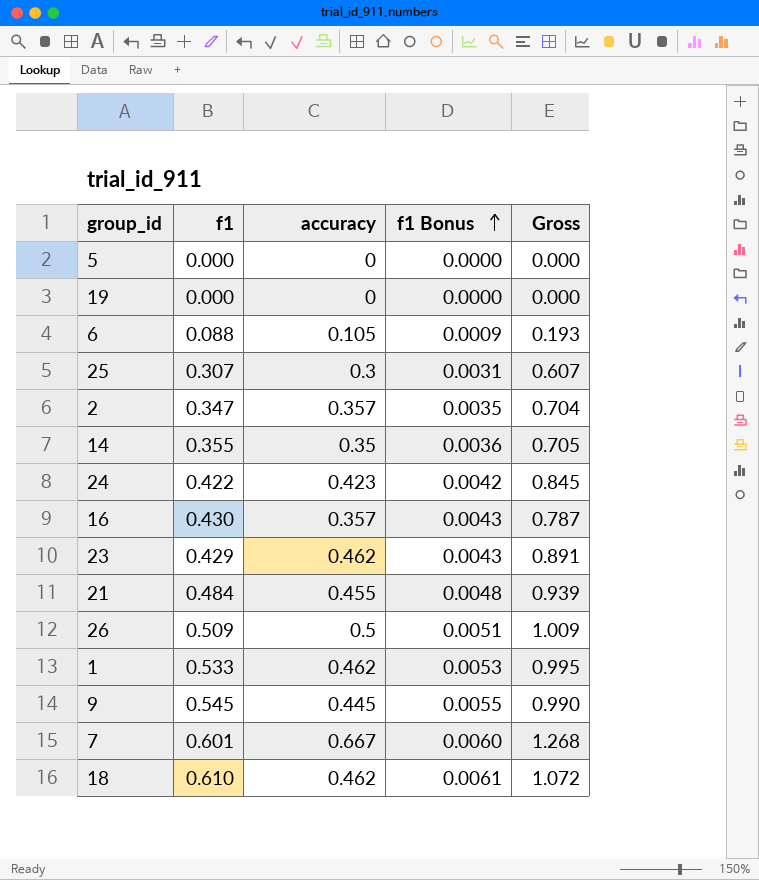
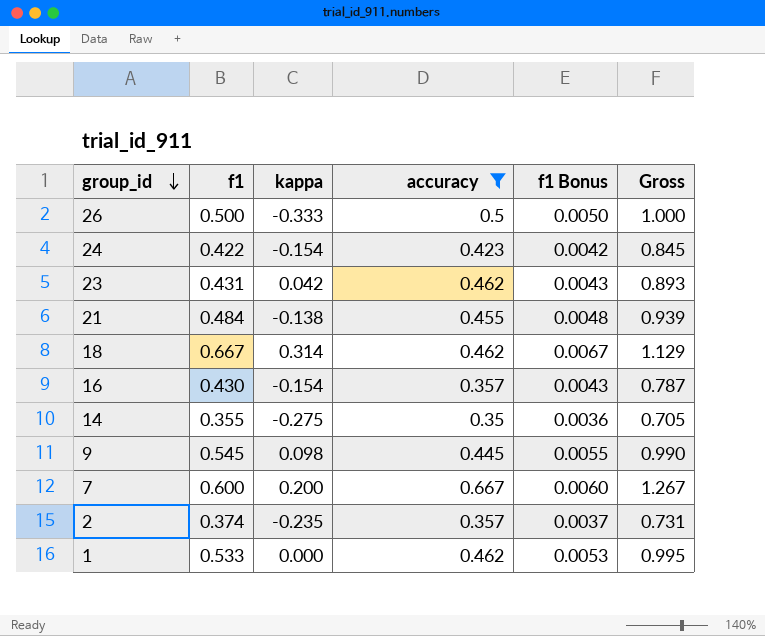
filter: none -> accuracy >= 0.35
row order: f1 Bonus ascending -> group_id descending
column kappa | position: none -> 3
26 | f1: 0.509 -> 0.500
26 | f1 Bonus: 0.0051 -> 0.0050
26 | Gross: 1.009 -> 1.000
23 | f1: 0.429 -> 0.431
23 | Gross: 0.891 -> 0.893
18 | f1: 0.610 -> 0.667
18 | f1 Bonus: 0.0061 -> 0.0067
18 | Gross: 1.072 -> 1.129
7 | f1: 0.601 -> 0.600
7 | Gross: 1.268 -> 1.267
2 | f1: 0.347 -> 0.374
2 | f1 Bonus: 0.0035 -> 0.0037
2 | Gross: 0.704 -> 0.731

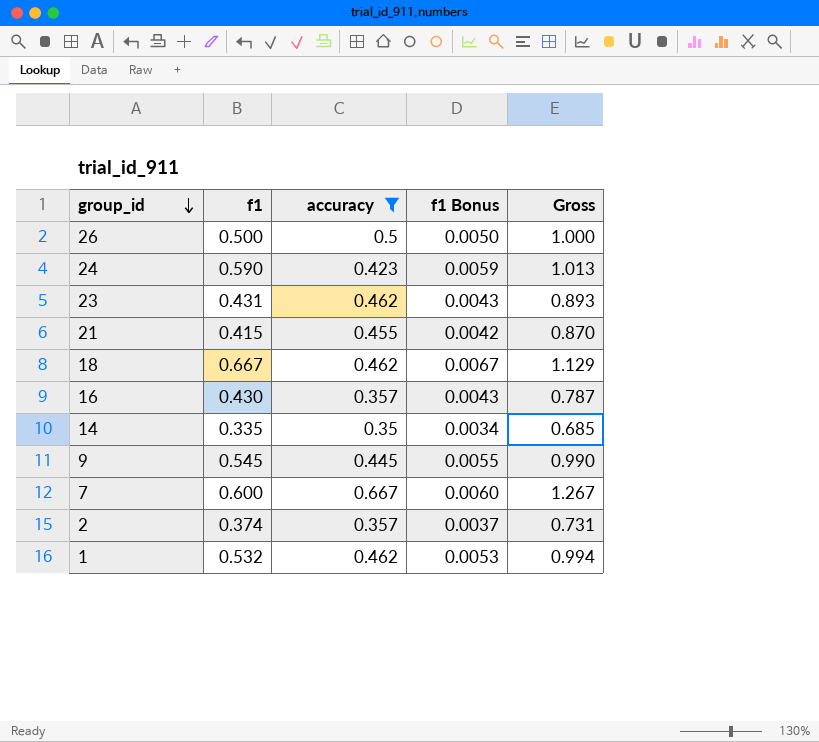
column kappa | position: 3 -> none
24 | f1: 0.422 -> 0.590
24 | f1 Bonus: 0.0042 -> 0.0059
24 | Gross: 0.845 -> 1.013
21 | f1: 0.484 -> 0.415
21 | f1 Bonus: 0.0048 -> 0.0042
21 | Gross: 0.939 -> 0.870
14 | f1: 0.355 -> 0.335
14 | f1 Bonus: 0.0036 -> 0.0034
14 | Gross: 0.705 -> 0.685
1 | f1: 0.533 -> 0.532
1 | Gross: 0.995 -> 0.994

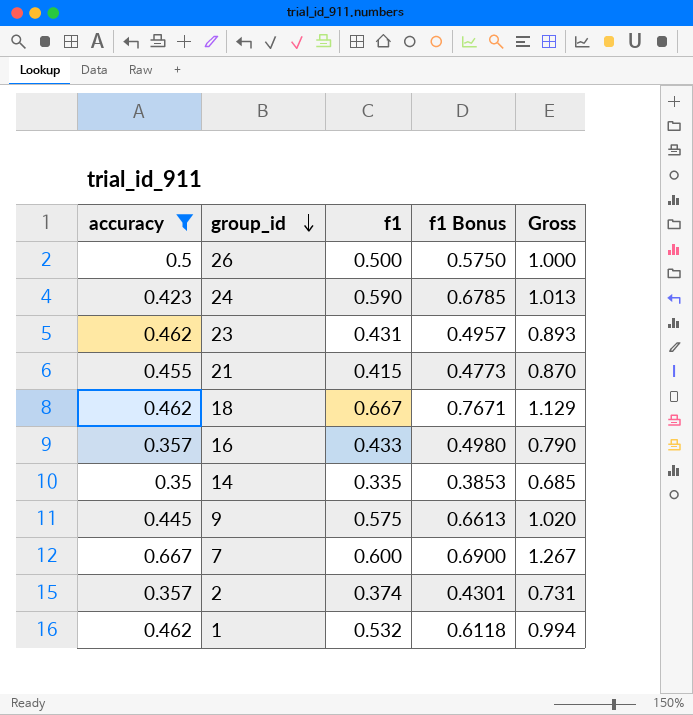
column accuracy | position: 3 -> 1
column f1 Bonus | formula: [f1] * 0.01 -> [f1] * 1.15
16 | f1: 0.430 -> 0.433
16 | Gross: 0.787 -> 0.790
9 | f1: 0.545 -> 0.575
9 | Gross: 0.990 -> 1.020

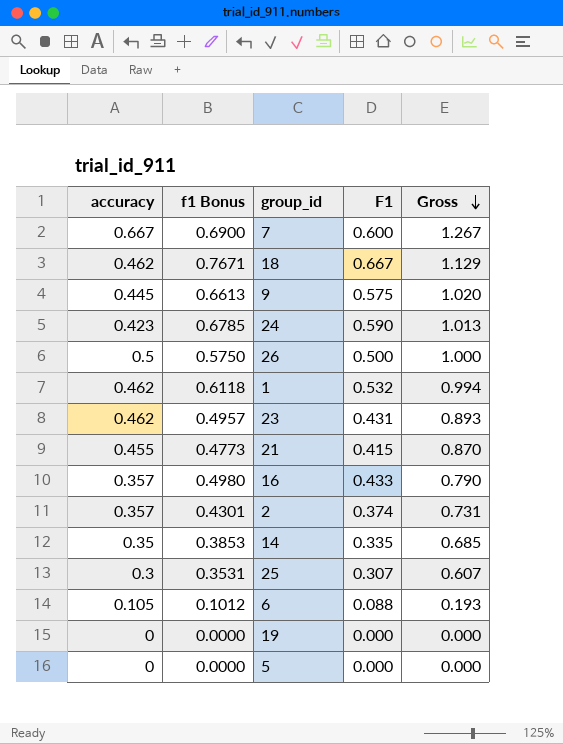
filter: accuracy >= 0.35 -> none
row order: group_id descending -> Gross descending
column f1 Bonus | position: 4 -> 2
column name: f1 -> F1

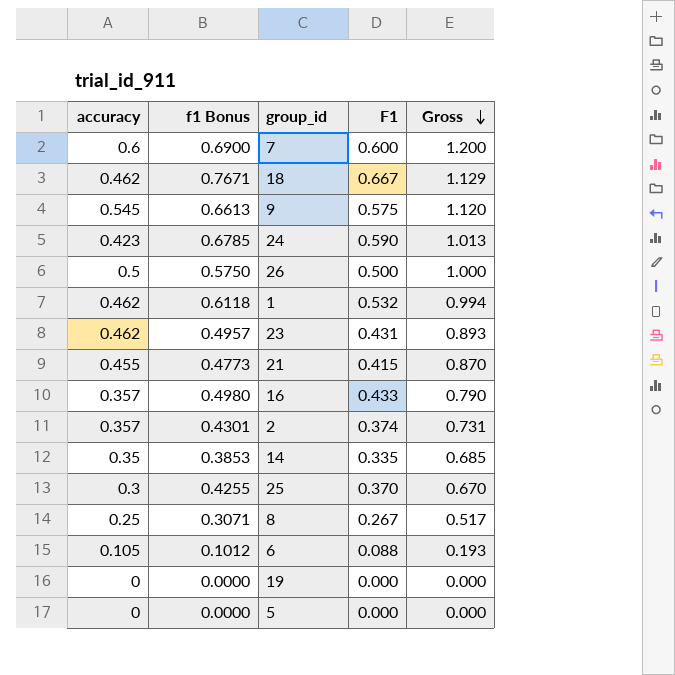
7 | accuracy: 0.667 -> 0.6
7 | Gross: 1.267 -> 1.200
9 | accuracy: 0.445 -> 0.545
9 | Gross: 1.020 -> 1.120
25 | f1 Bonus: 0.3531 -> 0.4255
25 | F1: 0.307 -> 0.370
25 | Gross: 0.607 -> 0.670
row 8: none -> 0.25 | 0.3071 | 0.267 | 0.517

